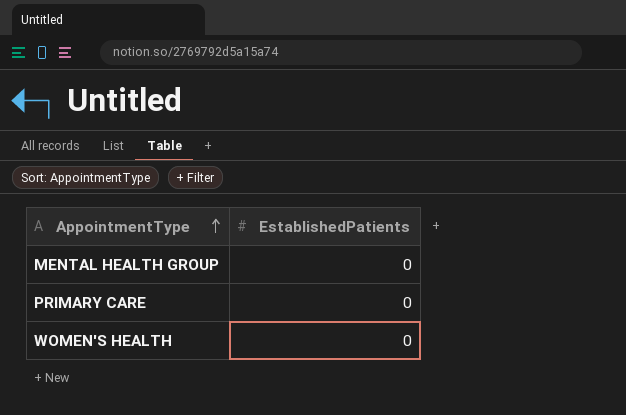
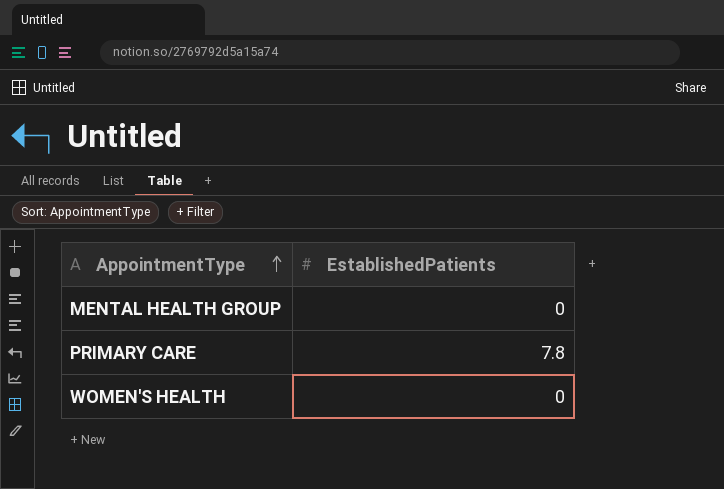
PRIMARY CARE | EstablishedPatients: 0 -> 7.8

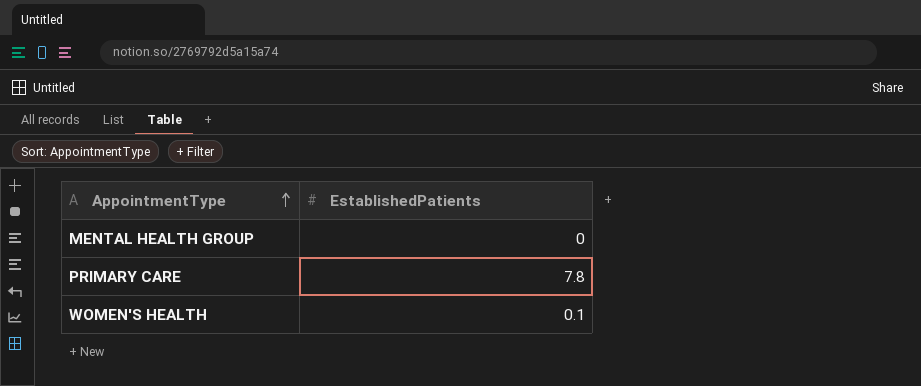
WOMEN'S HEALTH | EstablishedPatients: 0 -> 0.1

